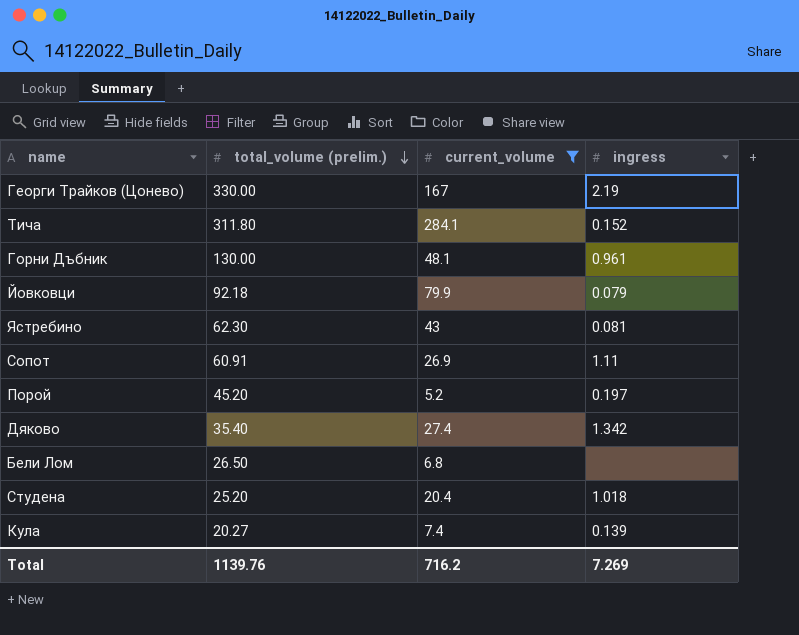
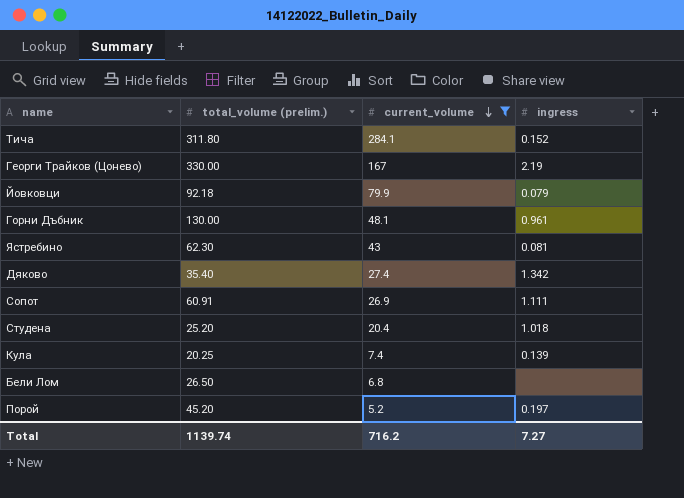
row order: total_volume (prelim.) descending -> current_volume descending
Сопот | ingress: 1.11 -> 1.111
Кула | total_volume (prelim.): 20.27 -> 20.25
Total | total_volume (prelim.): 1139.76 -> 1139.74
Total | ingress: 7.269 -> 7.27

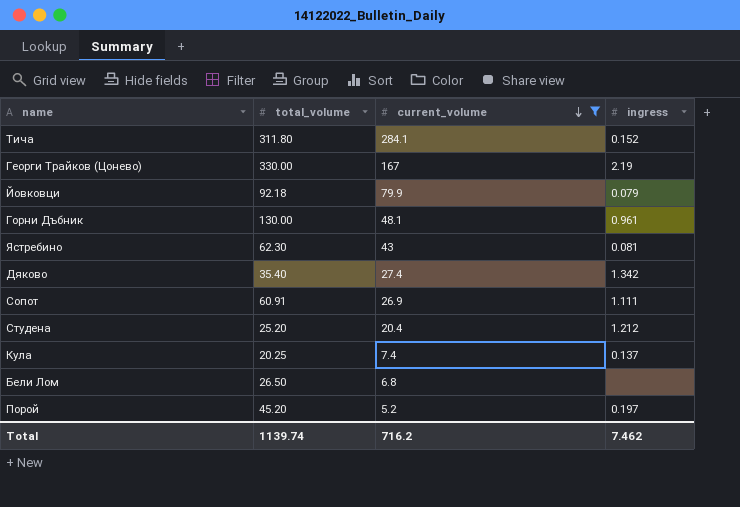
column name: total_volume (prelim.) -> total_volume
Студена | ingress: 1.018 -> 1.212
Кула | ingress: 0.139 -> 0.137
Total | ingress: 7.27 -> 7.462

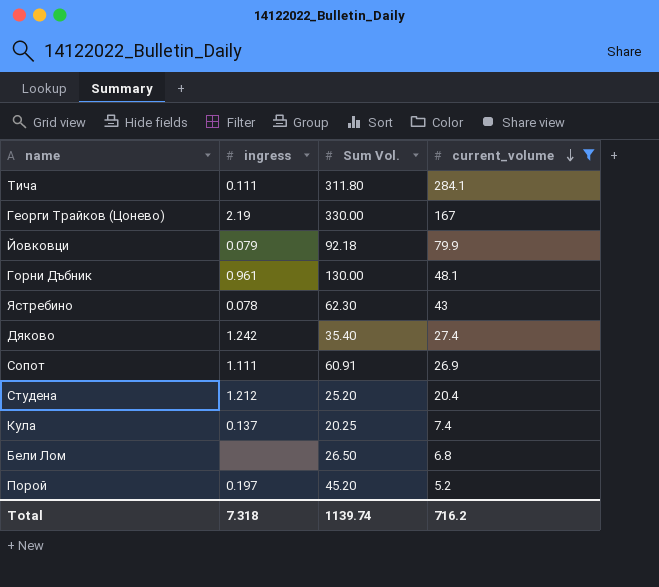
column ingress | position: 4 -> 2
column name: total_volume -> Sum Vol.
Тича | ingress: 0.152 -> 0.111
Ястребино | ingress: 0.081 -> 0.078
Дяково | ingress: 1.342 -> 1.242
Total | ingress: 7.462 -> 7.318

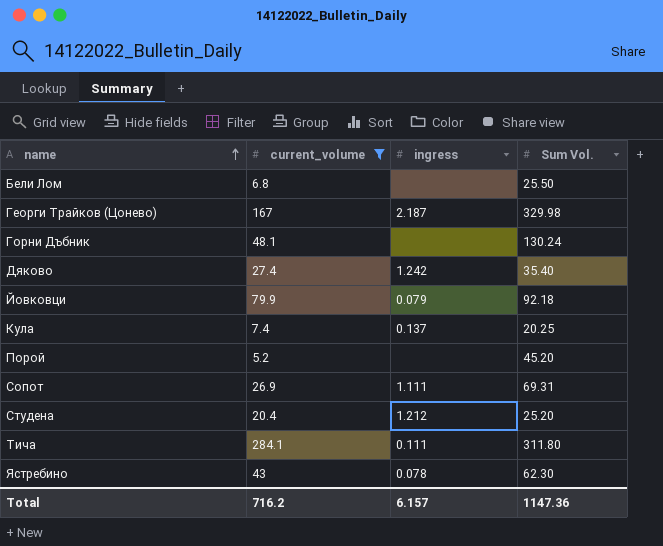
row order: current_volume descending -> name ascending
column current_volume | position: 4 -> 2
Бели Лом | Sum Vol.: 26.50 -> 25.50
Георги Трайков (Цонево) | ingress: 2.19 -> 2.187
Георги Трайков (Цонево) | Sum Vol.: 330.00 -> 329.98
Горни Дъбник | ingress: 0.961 -> none
Горни Дъбник | Sum Vol.: 130.00 -> 130.24
Порой | ingress: 0.197 -> none
Сопот | Sum Vol.: 60.91 -> 69.31
Total | ingress: 7.318 -> 6.157
Total | Sum Vol.: 1139.74 -> 1147.36

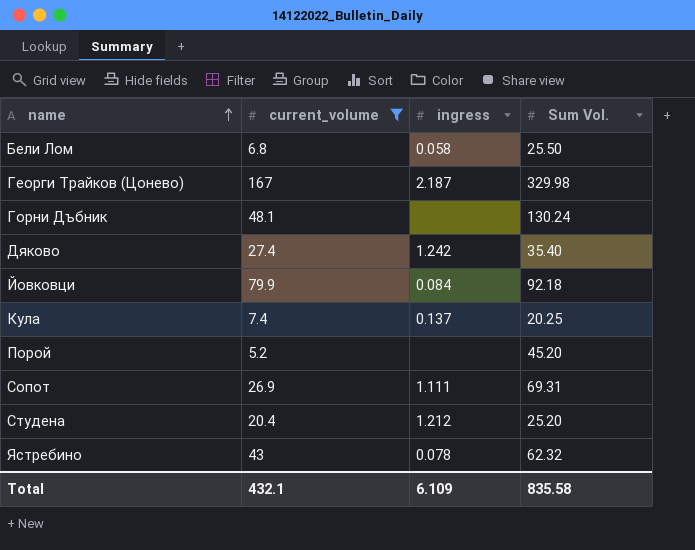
row Тича: 284.1 | 0.111 | 311.80 -> none
Бели Лом | ingress: none -> 0.058
Йовковци | ingress: 0.079 -> 0.084
Ястребино | Sum Vol.: 62.30 -> 62.32
Total | current_volume: 716.2 -> 432.1
Total | ingress: 6.157 -> 6.109
Total | Sum Vol.: 1147.36 -> 835.58

